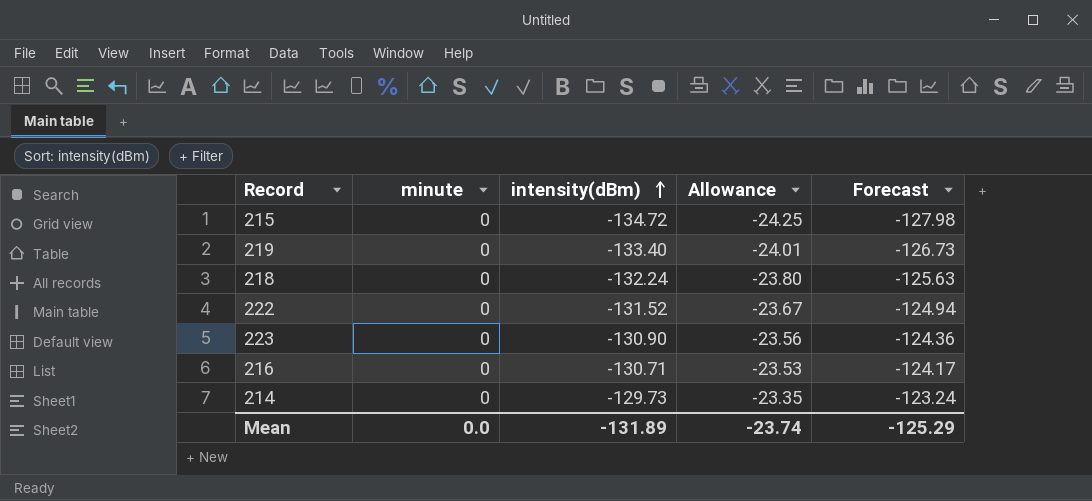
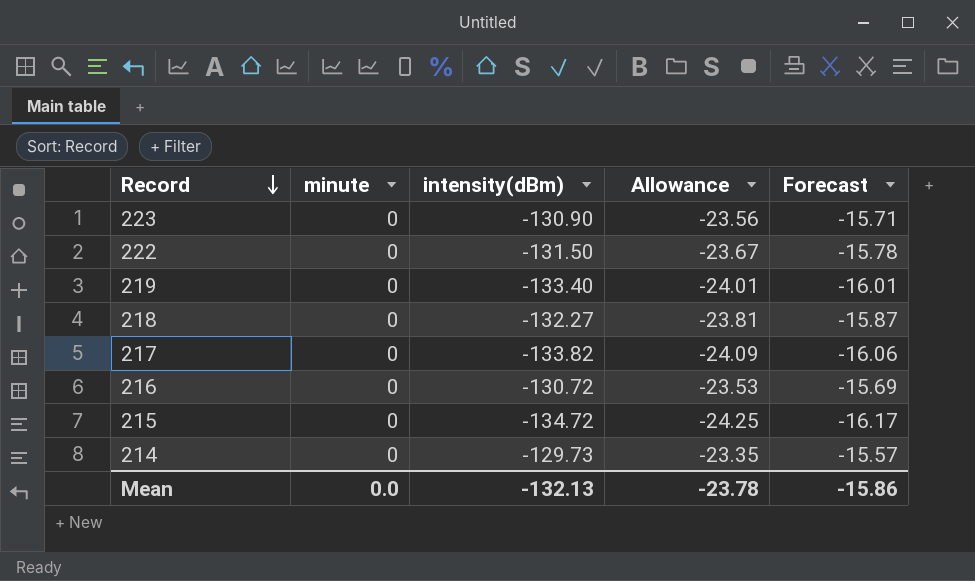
row order: intensity(dBm) ascending -> Record descending
column Forecast | formula: [intensity(dBm)] * 0.95 -> [intensity(dBm)] * 0.12
222 | intensity(dBm): -131.52 -> -131.50
218 | intensity(dBm): -132.24 -> -132.27
218 | Allowance: -23.80 -> -23.81
row 217: none -> 0 | -133.82 | -24.09 | -16.06
216 | intensity(dBm): -130.71 -> -130.72
Mean | intensity(dBm): -131.89 -> -132.13
Mean | Allowance: -23.74 -> -23.78
Mean | Forecast: -125.29 -> -15.86

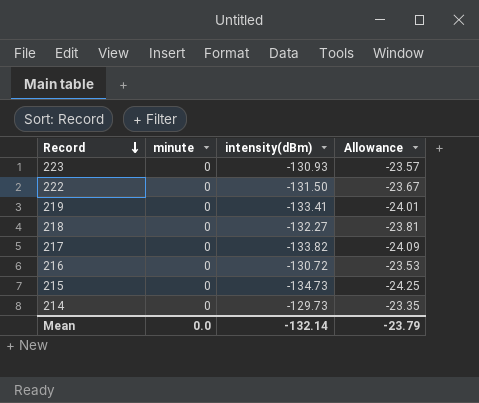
column Forecast | formula: [intensity(dBm)] * 0.12 -> none
223 | intensity(dBm): -130.90 -> -130.93
223 | Allowance: -23.56 -> -23.57
219 | intensity(dBm): -133.40 -> -133.41
215 | intensity(dBm): -134.72 -> -134.73
Mean | intensity(dBm): -132.13 -> -132.14
Mean | Allowance: -23.78 -> -23.79

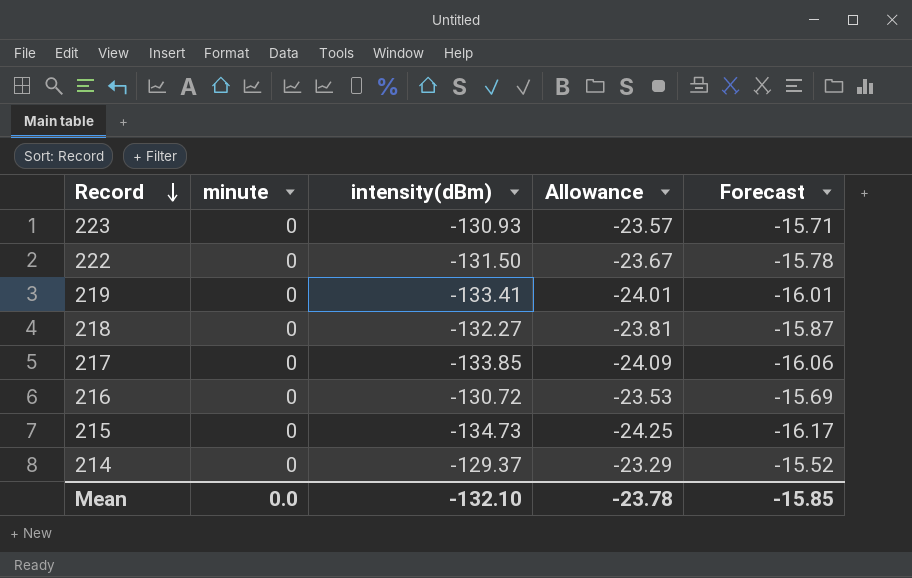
column Forecast | formula: none -> [intensity(dBm)] * 0.12
217 | intensity(dBm): -133.82 -> -133.85
214 | intensity(dBm): -129.73 -> -129.37
214 | Allowance: -23.35 -> -23.29
Mean | intensity(dBm): -132.14 -> -132.10
Mean | Allowance: -23.79 -> -23.78

